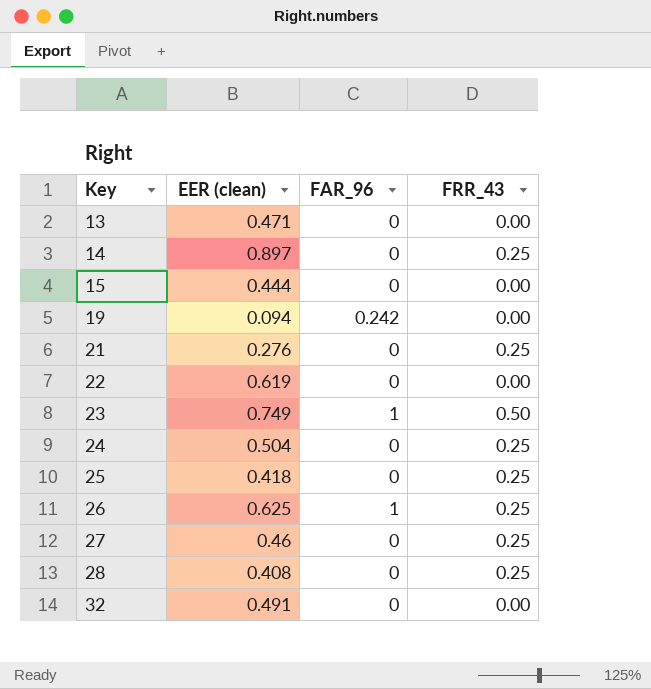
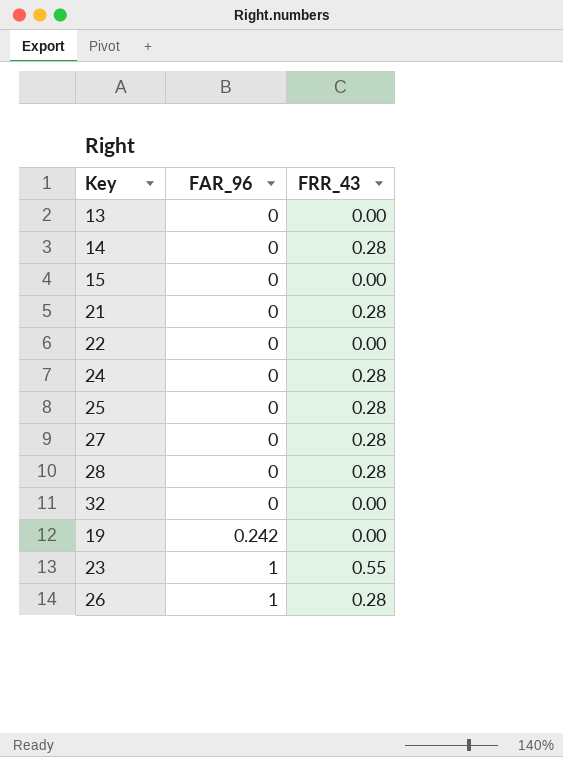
row order: Key ascending -> FAR_96 ascending
column EER (clean) | position: 2 -> none
14 | FRR_43: 0.25 -> 0.28
21 | FRR_43: 0.25 -> 0.28
24 | FRR_43: 0.25 -> 0.28
25 | FRR_43: 0.25 -> 0.28
27 | FRR_43: 0.25 -> 0.28
28 | FRR_43: 0.25 -> 0.28
23 | FRR_43: 0.50 -> 0.55
26 | FRR_43: 0.25 -> 0.28

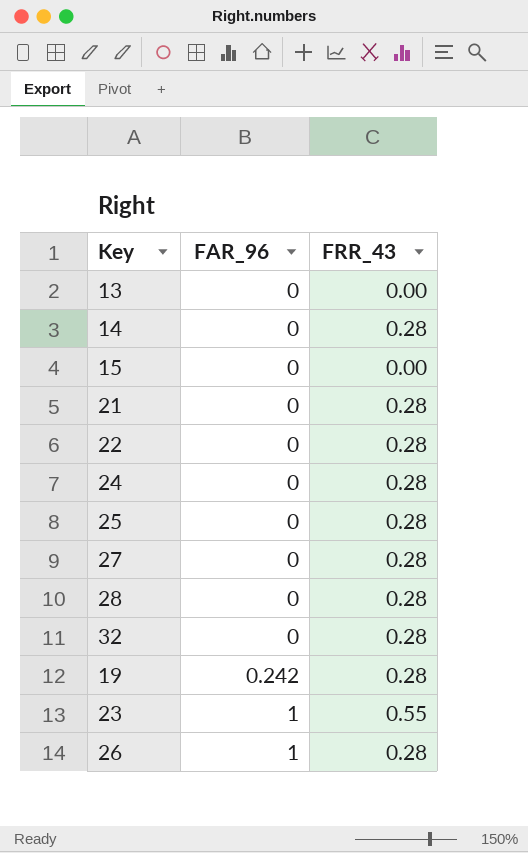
22 | FRR_43: 0.00 -> 0.28
32 | FRR_43: 0.00 -> 0.28
19 | FRR_43: 0.00 -> 0.28

